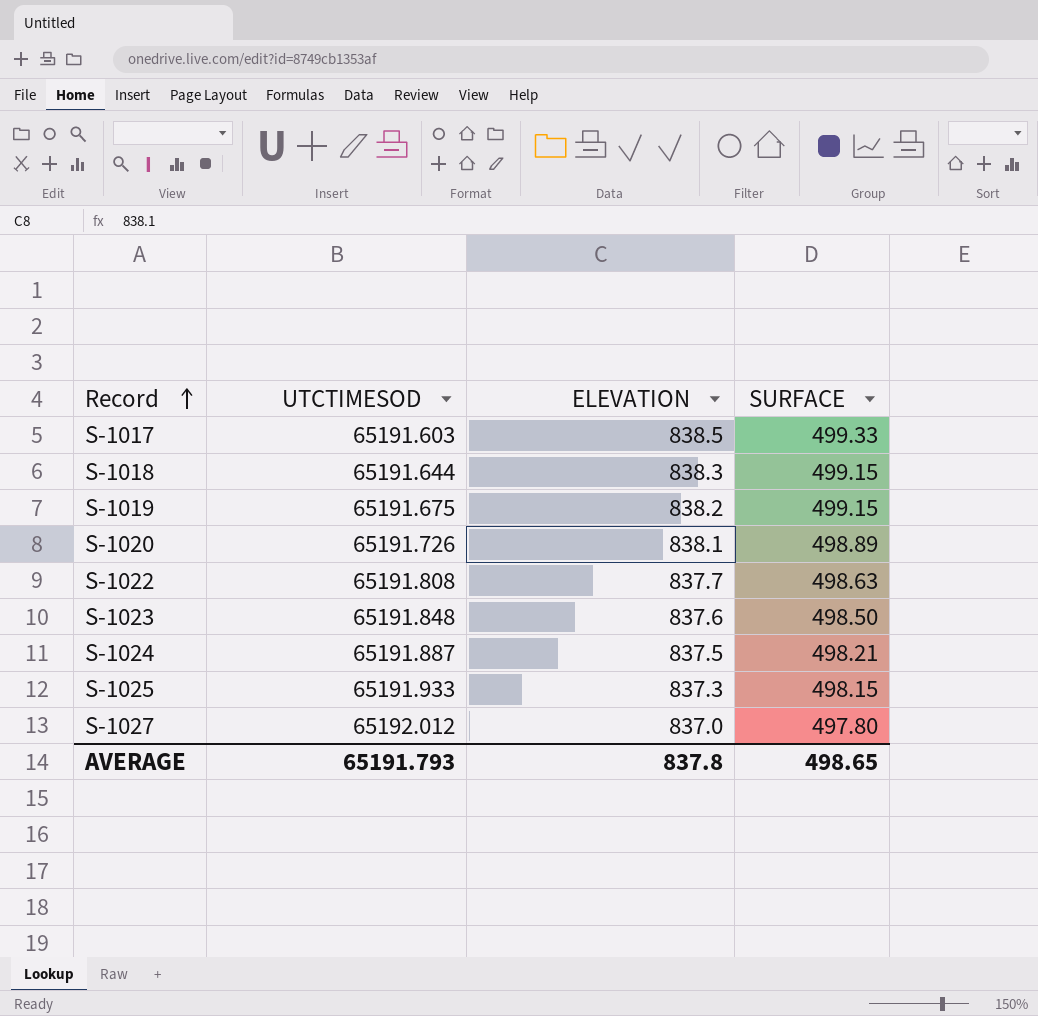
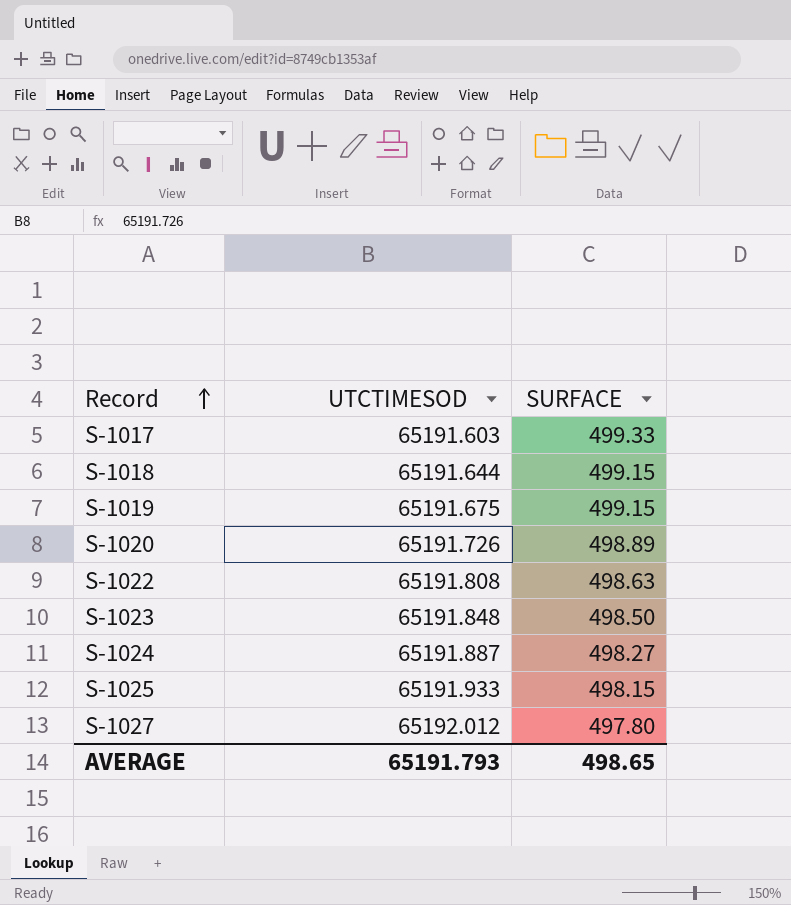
column ELEVATION | position: 3 -> none
S-1024 | SURFACE: 498.21 -> 498.27

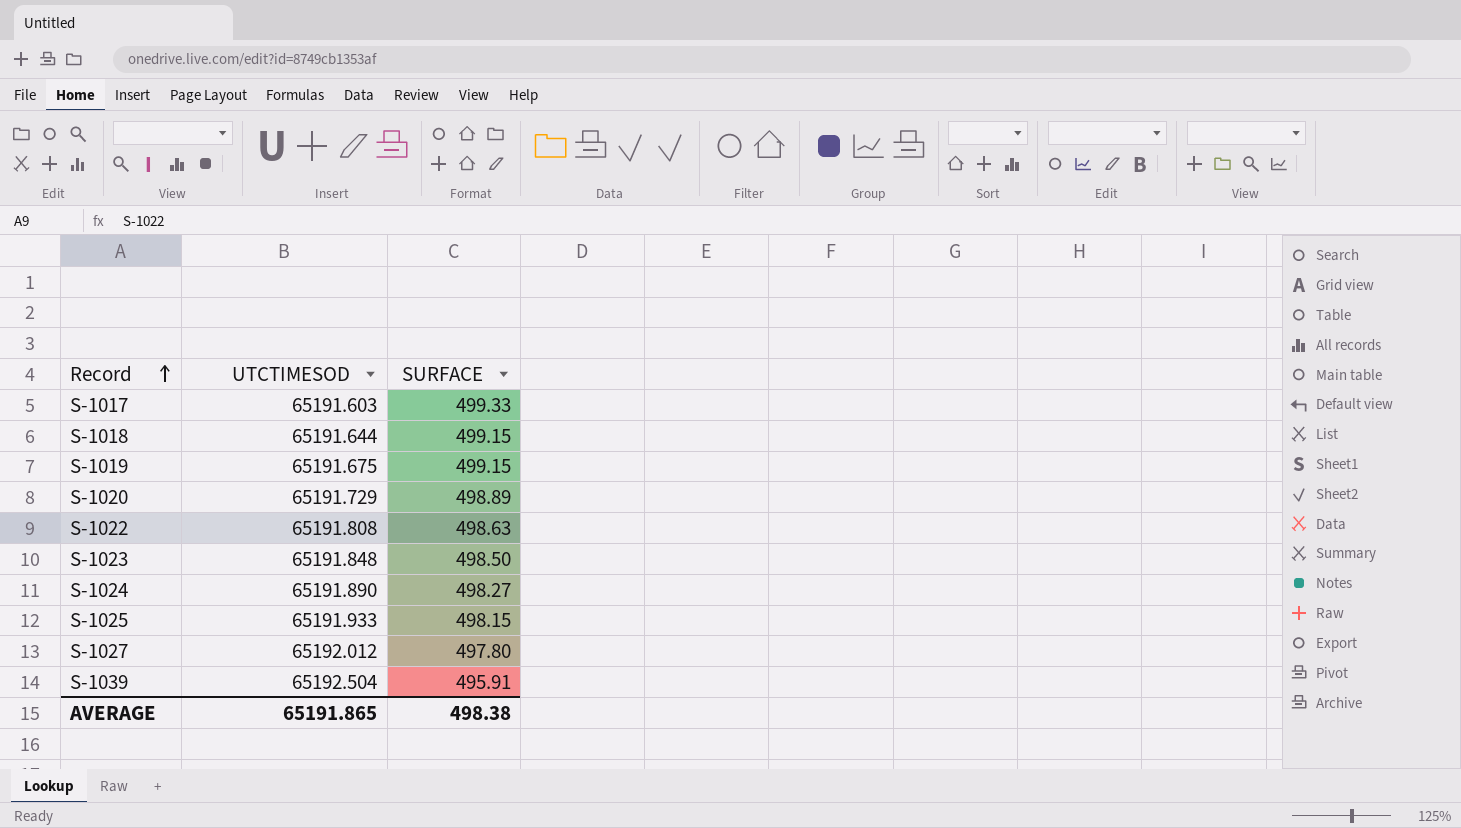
S-1020 | UTCTIMESOD: 65191.726 -> 65191.729
S-1024 | UTCTIMESOD: 65191.887 -> 65191.890
row S-1039: none -> 65192.504 | 495.91
AVERAGE | UTCTIMESOD: 65191.793 -> 65191.865
AVERAGE | SURFACE: 498.65 -> 498.38

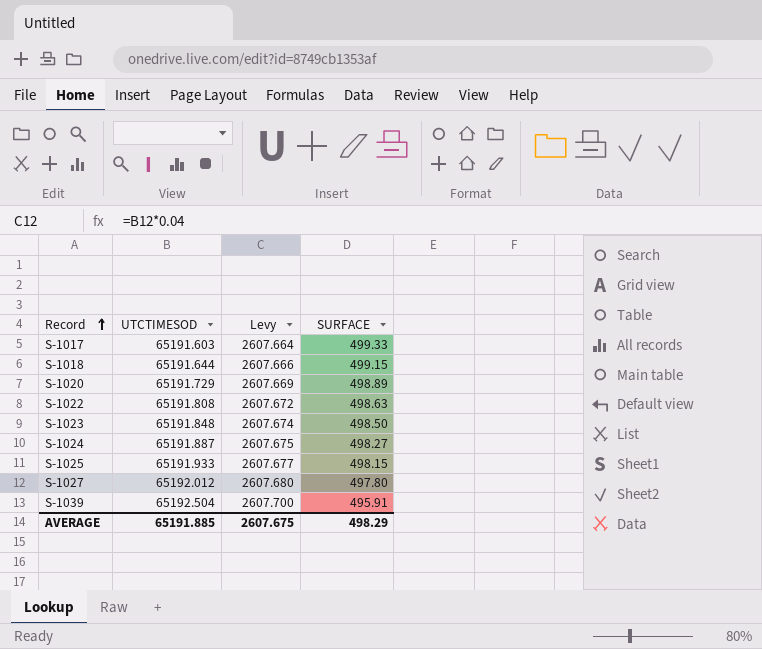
column Levy | formula: none -> [UTCTIMESOD] * 0.04
row S-1019: 65191.675 | 499.15 -> none
S-1024 | UTCTIMESOD: 65191.890 -> 65191.887
AVERAGE | UTCTIMESOD: 65191.865 -> 65191.885
AVERAGE | SURFACE: 498.38 -> 498.29

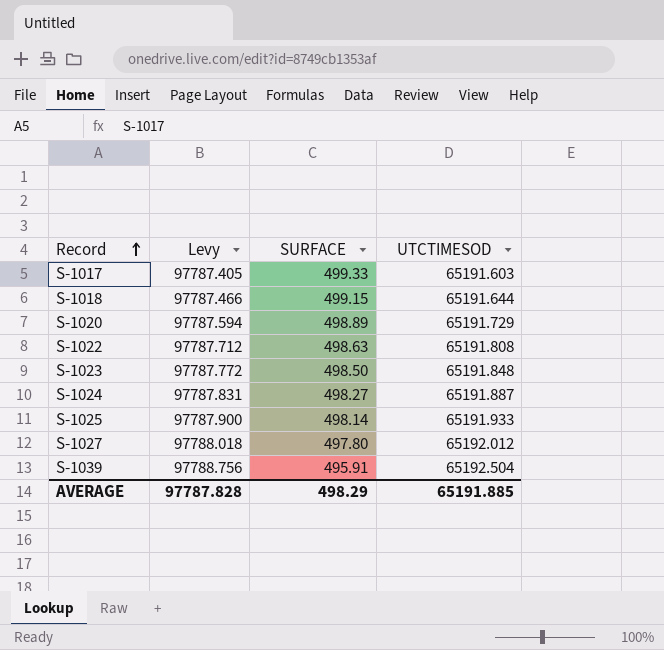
column Levy | formula: [UTCTIMESOD] * 0.04 -> [UTCTIMESOD] * 1.5
column UTCTIMESOD | position: 2 -> 4
S-1025 | SURFACE: 498.15 -> 498.14
AVERAGE | Levy: 2607.675 -> 97787.828

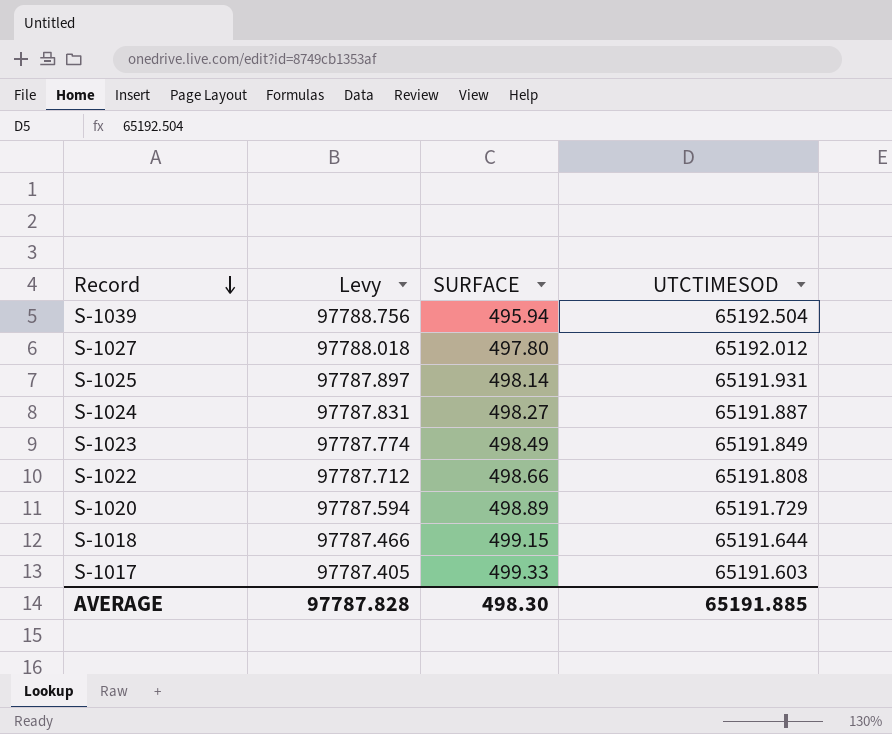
row order: Record ascending -> Record descending
S-1039 | SURFACE: 495.91 -> 495.94
S-1025 | Levy: 97787.900 -> 97787.897
S-1025 | UTCTIMESOD: 65191.933 -> 65191.931
S-1023 | Levy: 97787.772 -> 97787.774
S-1023 | SURFACE: 498.50 -> 498.49
S-1023 | UTCTIMESOD: 65191.848 -> 65191.849
S-1022 | SURFACE: 498.63 -> 498.66
AVERAGE | SURFACE: 498.29 -> 498.30

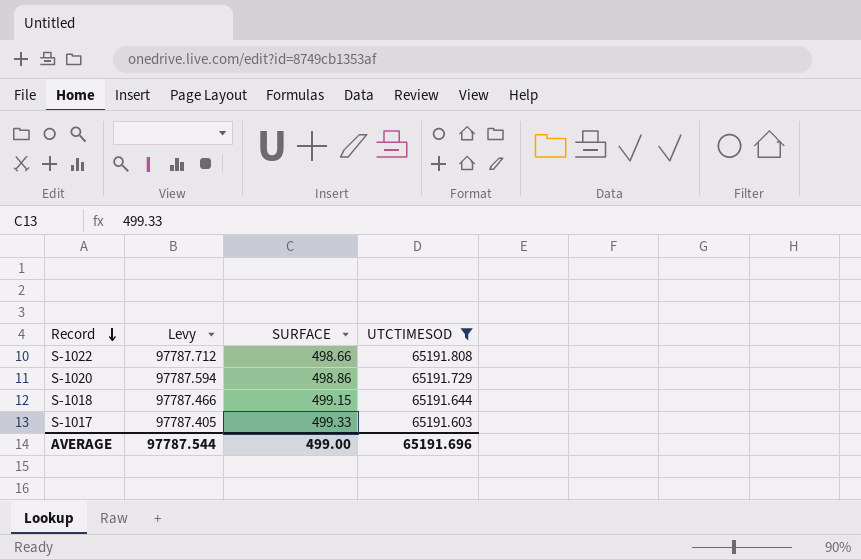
filter: none -> UTCTIMESOD <= 65191.808
S-1020 | SURFACE: 498.89 -> 498.86
AVERAGE | Levy: 97787.828 -> 97787.544
AVERAGE | SURFACE: 498.30 -> 499.00
AVERAGE | UTCTIMESOD: 65191.885 -> 65191.696

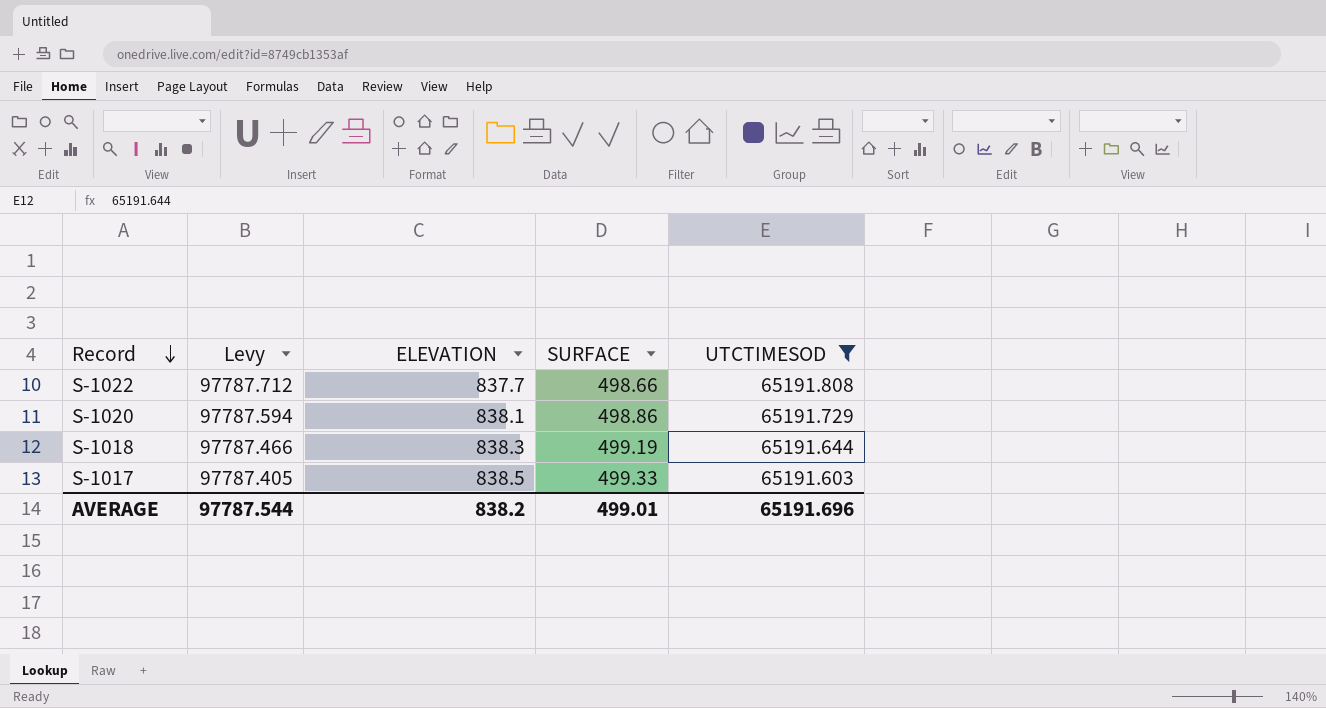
column ELEVATION | position: none -> 3
S-1018 | SURFACE: 499.15 -> 499.19
AVERAGE | SURFACE: 499.00 -> 499.01

